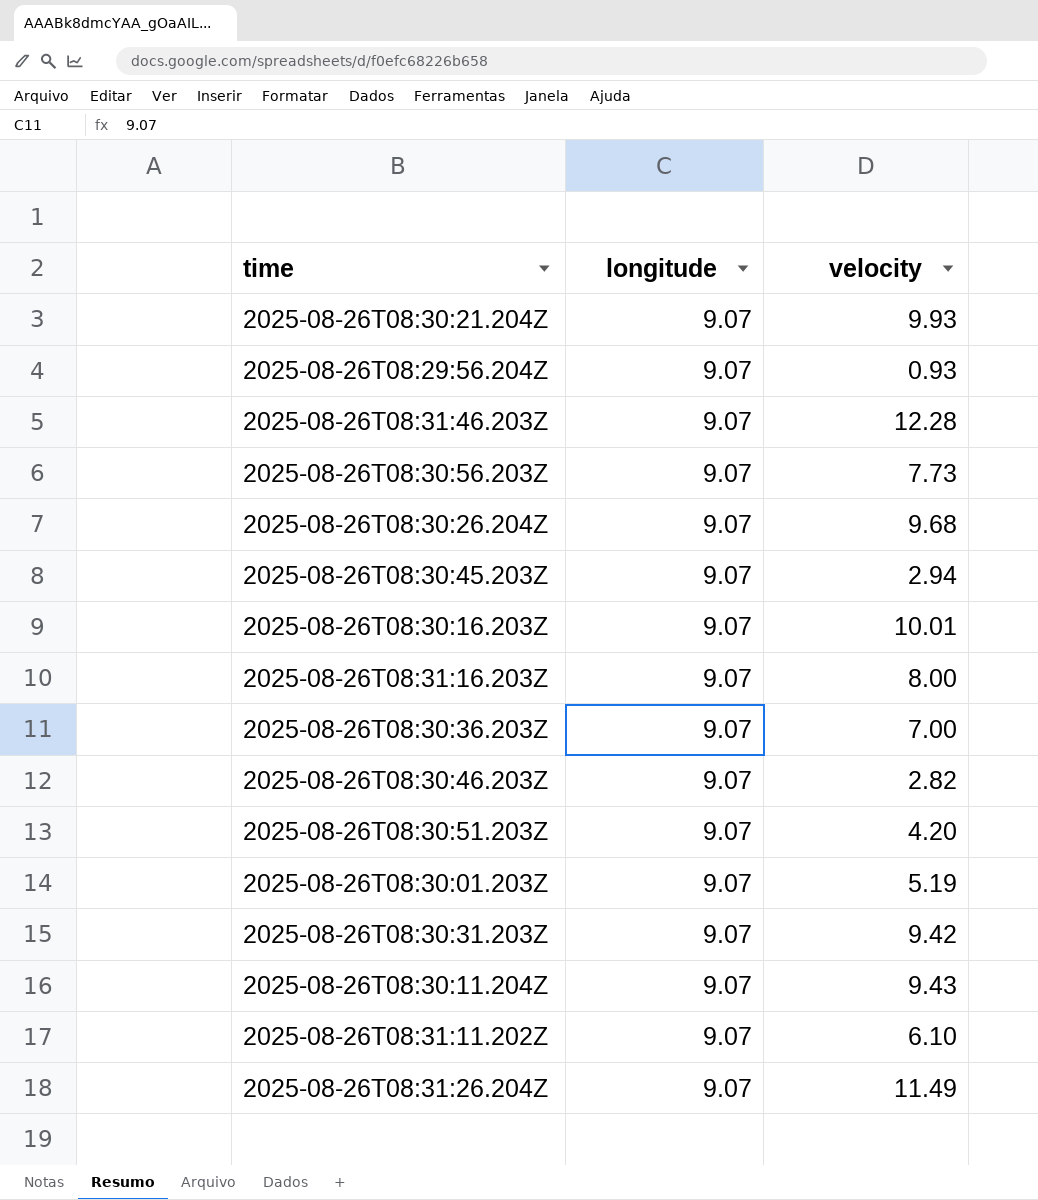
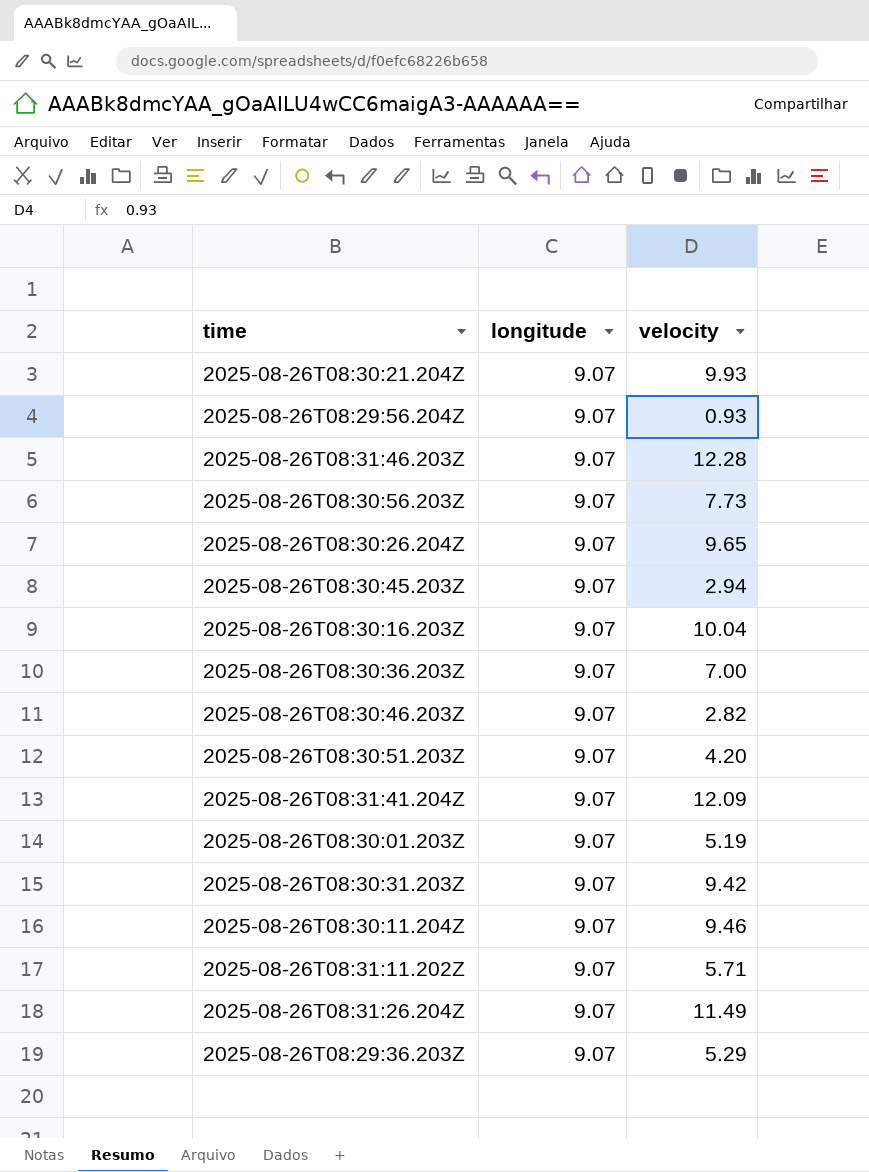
row 2025-08-26T08:31:16.203Z: 9.07 | 8.00 -> none
2025-08-26T08:30:26.204Z | velocity: 9.68 -> 9.65
2025-08-26T08:30:16.203Z | velocity: 10.01 -> 10.04
row 2025-08-26T08:31:41.204Z: none -> 9.07 | 12.09
2025-08-26T08:30:11.204Z | velocity: 9.43 -> 9.46
2025-08-26T08:31:11.202Z | velocity: 6.10 -> 5.71
row 2025-08-26T08:29:36.203Z: none -> 9.07 | 5.29

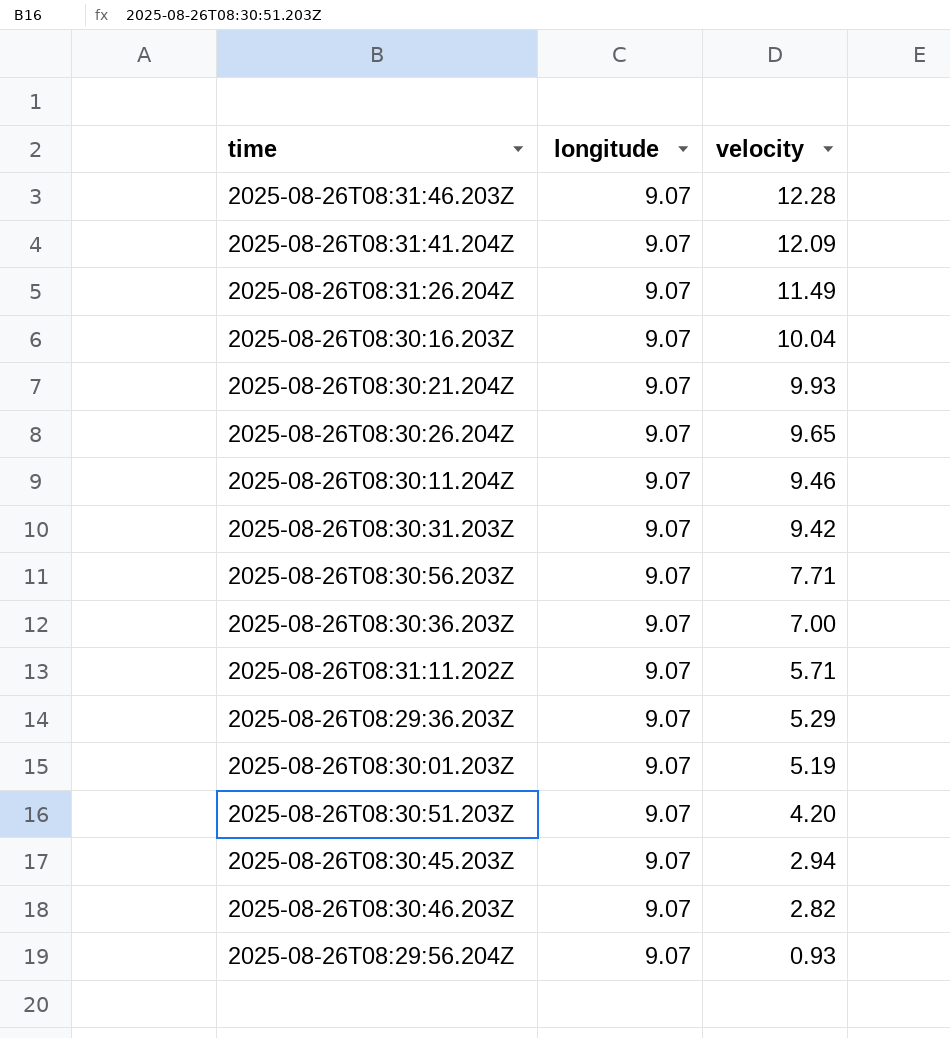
row order: none -> velocity descending
2025-08-26T08:30:56.203Z | velocity: 7.73 -> 7.71

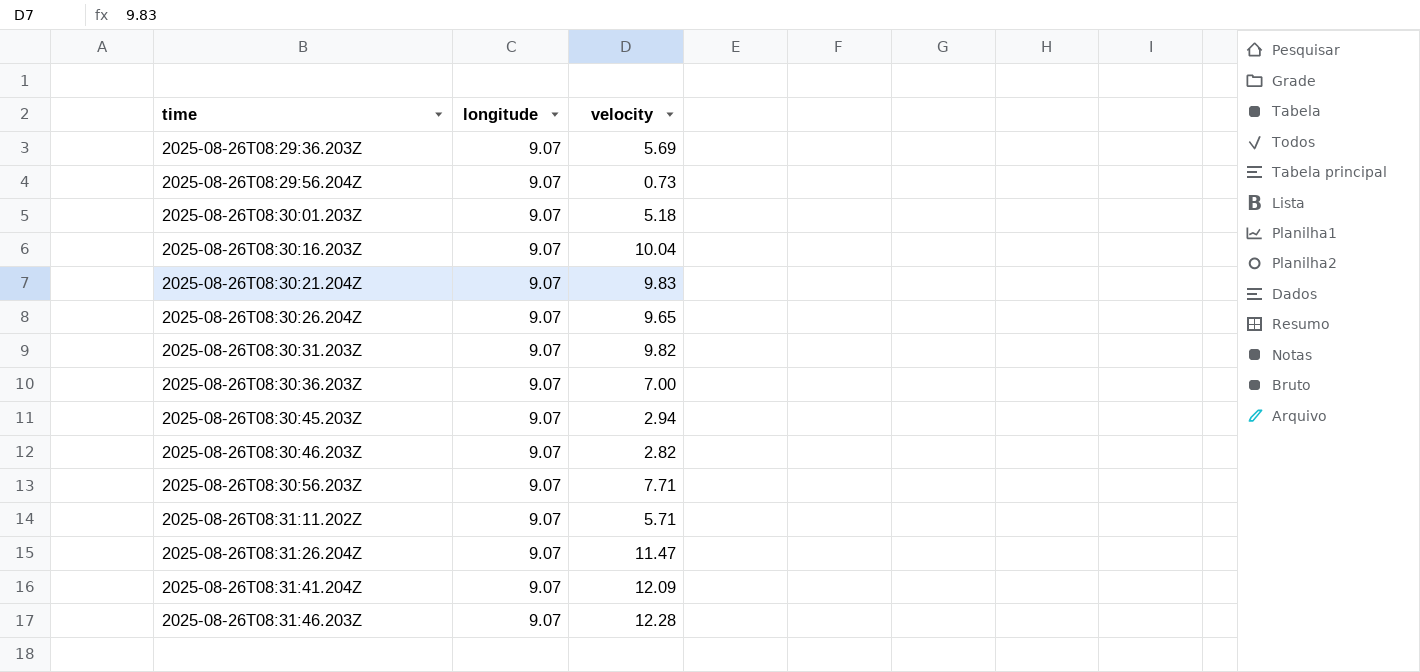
row order: velocity descending -> time ascending
row 2025-08-26T08:30:11.204Z: 9.07 | 9.46 -> none
row 2025-08-26T08:30:51.203Z: 9.07 | 4.20 -> none
2025-08-26T08:29:36.203Z | velocity: 5.29 -> 5.69
2025-08-26T08:29:56.204Z | velocity: 0.93 -> 0.73
2025-08-26T08:30:01.203Z | velocity: 5.19 -> 5.18
2025-08-26T08:30:21.204Z | velocity: 9.93 -> 9.83
2025-08-26T08:30:31.203Z | velocity: 9.42 -> 9.82
2025-08-26T08:31:26.204Z | velocity: 11.49 -> 11.47

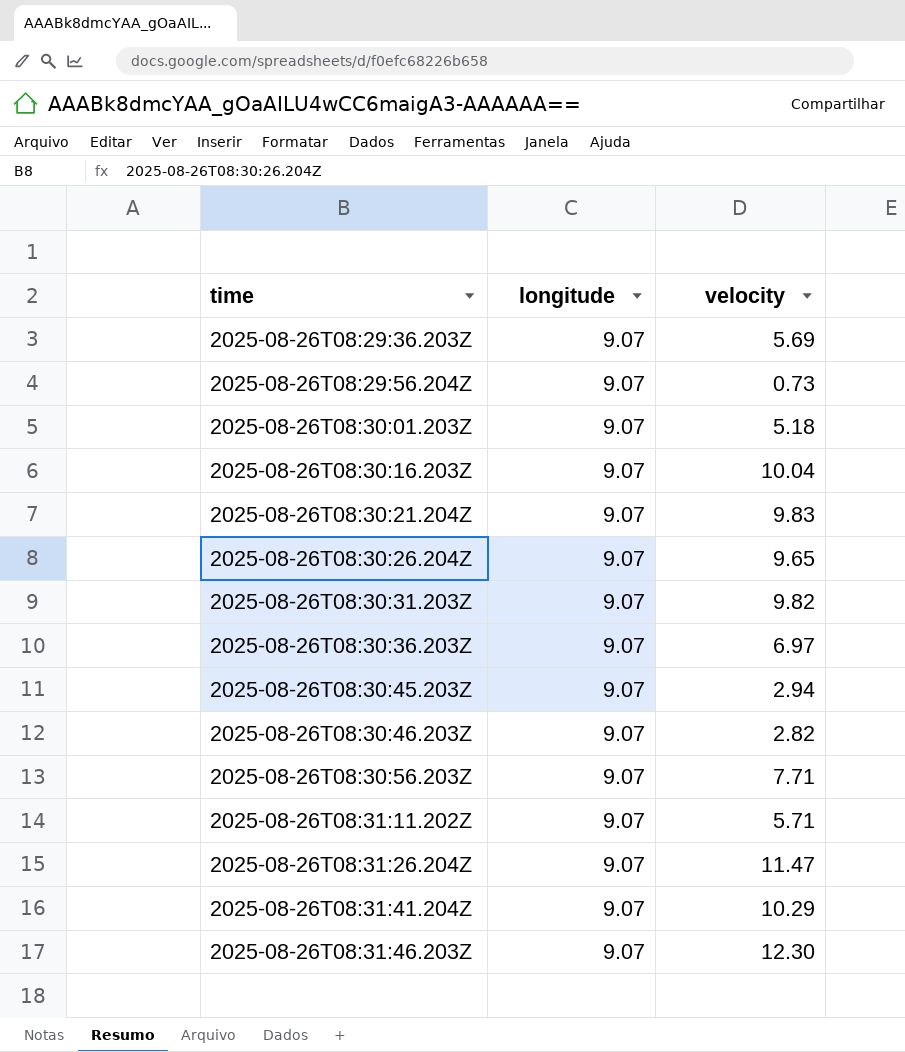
2025-08-26T08:30:36.203Z | velocity: 7.00 -> 6.97
2025-08-26T08:31:41.204Z | velocity: 12.09 -> 10.29
2025-08-26T08:31:46.203Z | velocity: 12.28 -> 12.30

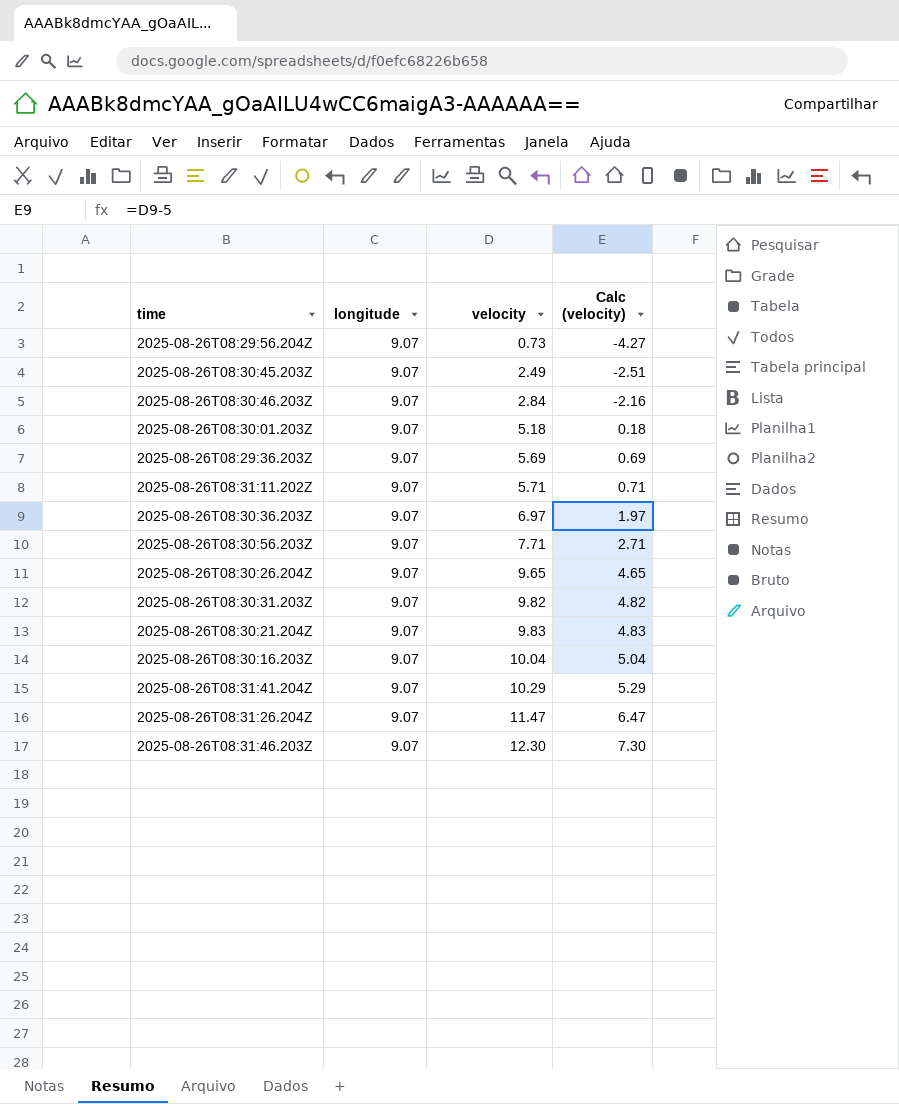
row order: time ascending -> velocity ascending
column Calc (velocity) | formula: none -> [velocity] - 5
2025-08-26T08:30:45.203Z | velocity: 2.94 -> 2.49
2025-08-26T08:30:46.203Z | velocity: 2.82 -> 2.84

